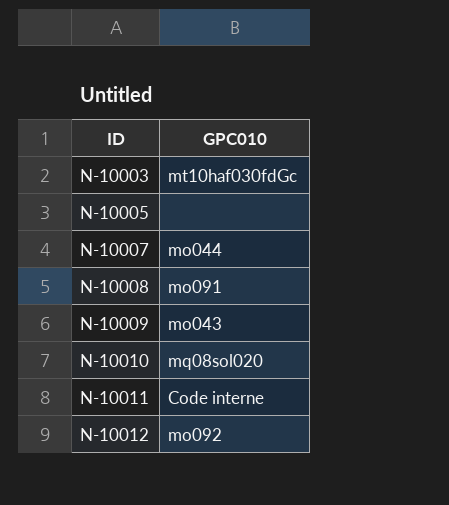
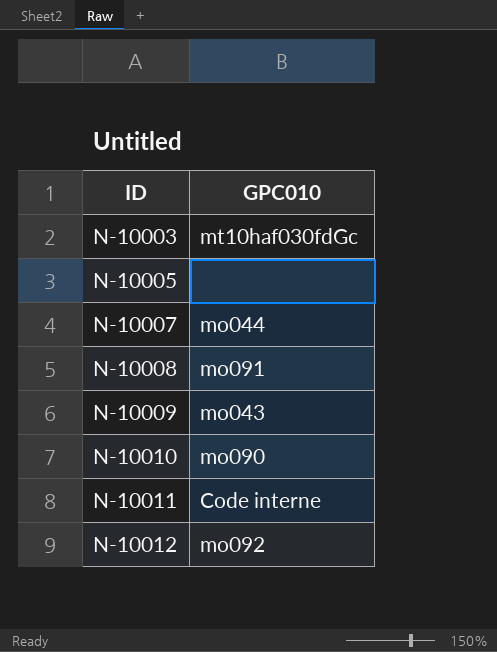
N-10010 | GPC010: mq08sol020 -> mo090

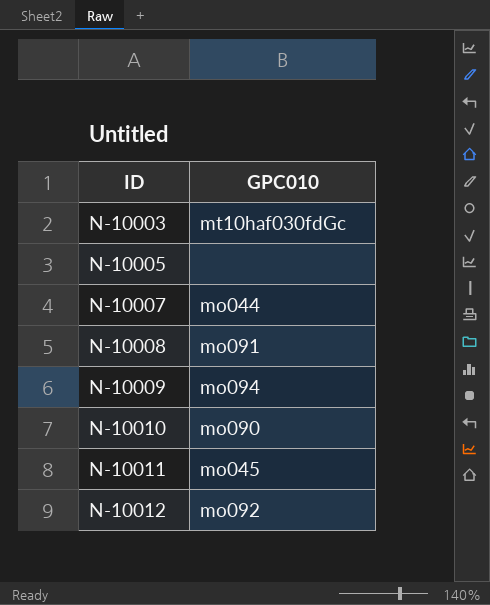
N-10009 | GPC010: mo043 -> mo094
N-10011 | GPC010: Code interne -> mo045

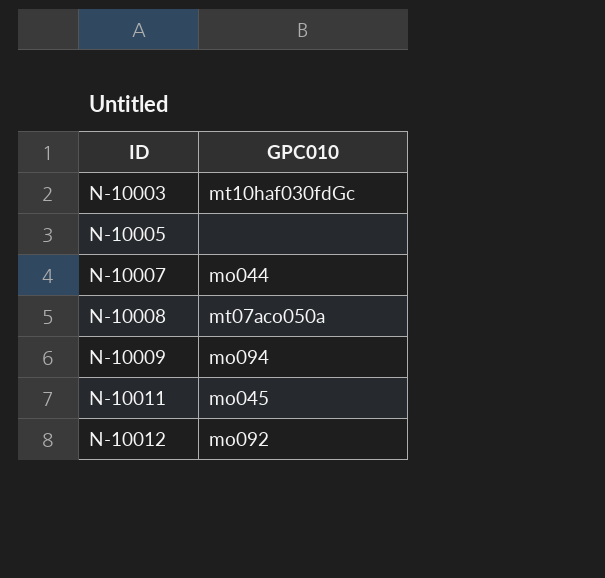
row N-10010: mo090 -> none
N-10008 | GPC010: mo091 -> mt07aco050a

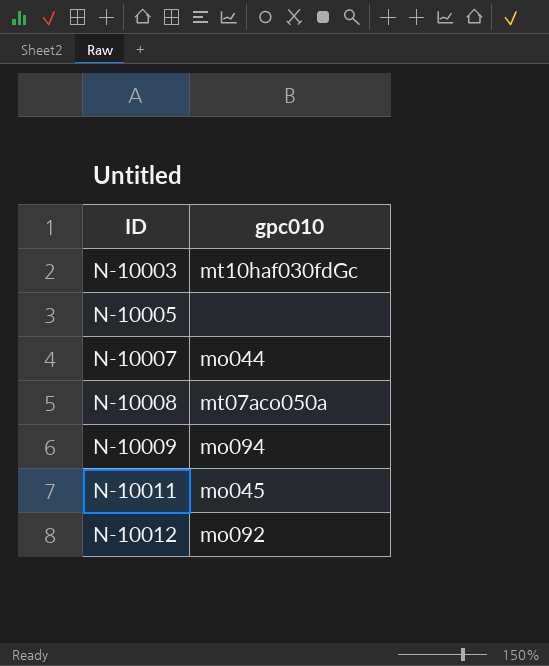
column name: GPC010 -> gpc010

